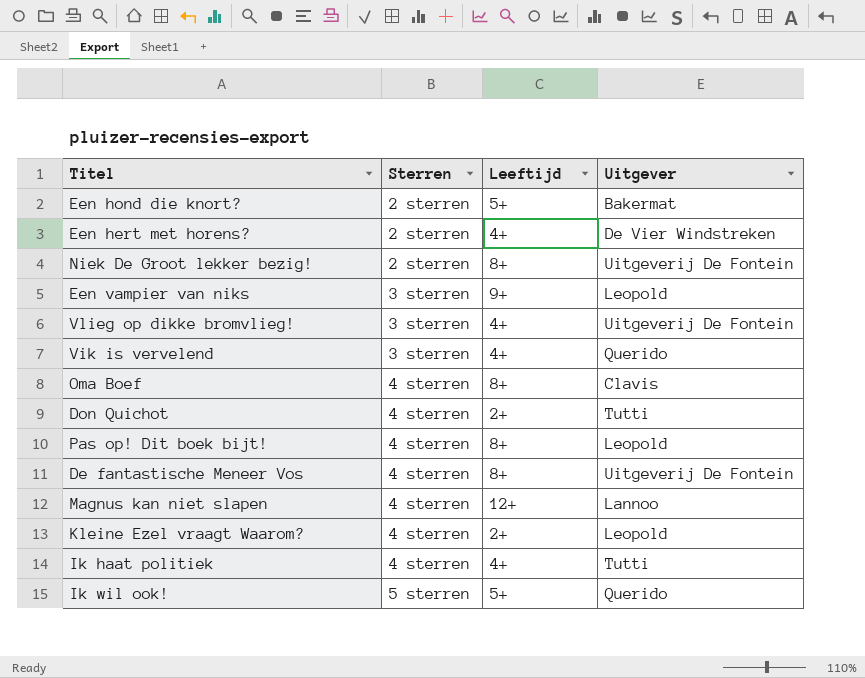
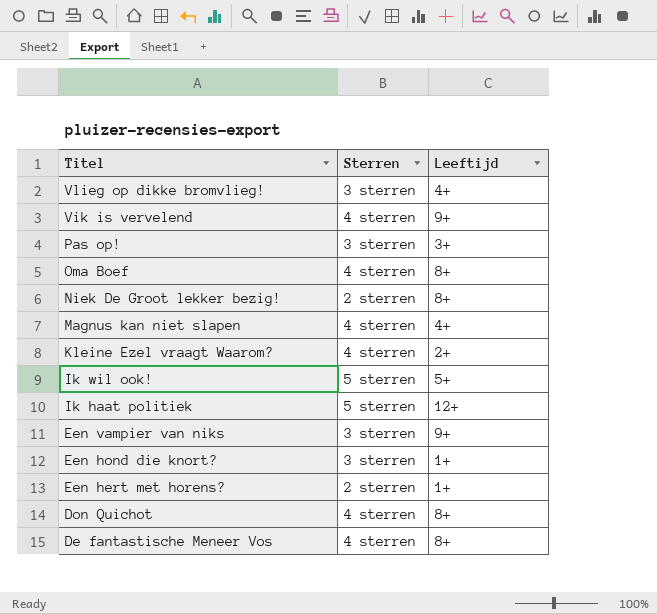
row order: Sterren ascending -> Titel descending
column Uitgever | position: 4 -> none
row Pas op! Dit boek bijt!: 4 sterren | 8+ | Leopold -> none
Vik is vervelend | Sterren: 3 sterren -> 4 sterren
Vik is vervelend | Leeftijd: 4+ -> 9+
row Pas op!: none -> 3 sterren | 3+
Magnus kan niet slapen | Leeftijd: 12+ -> 4+
Ik haat politiek | Sterren: 4 sterren -> 5 sterren
Ik haat politiek | Leeftijd: 4+ -> 12+
Een hond die knort? | Sterren: 2 sterren -> 3 sterren
Een hond die knort? | Leeftijd: 5+ -> 1+
Een hert met horens? | Leeftijd: 4+ -> 1+
Don Quichot | Leeftijd: 2+ -> 8+

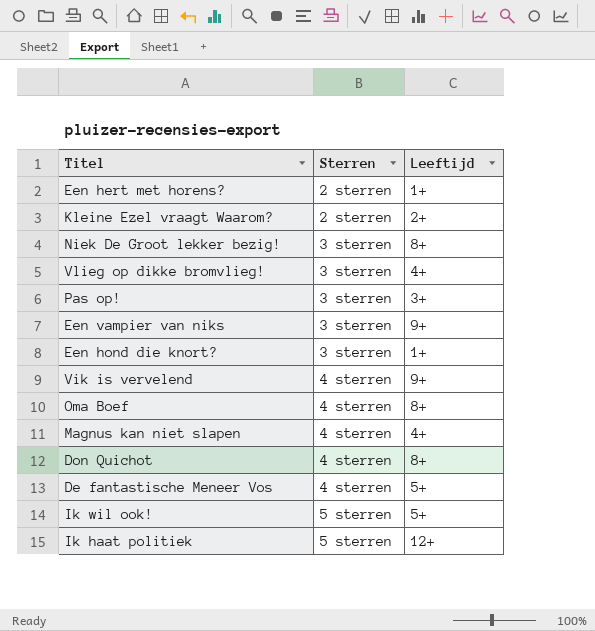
row order: Titel descending -> Sterren ascending
Kleine Ezel vraagt Waarom? | Sterren: 4 sterren -> 2 sterren
Niek De Groot lekker bezig! | Sterren: 2 sterren -> 3 sterren
De fantastische Meneer Vos | Leeftijd: 8+ -> 5+

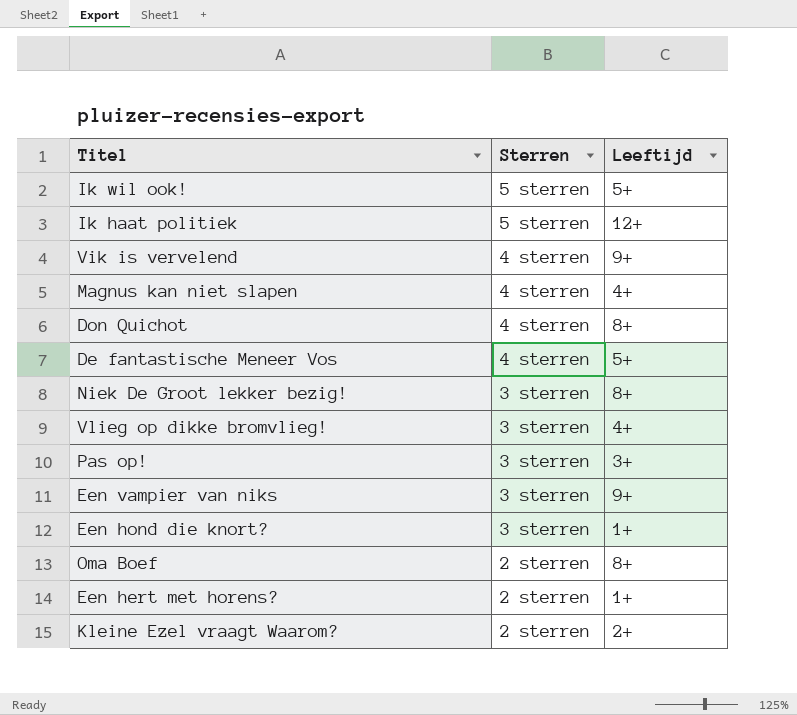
row order: Sterren ascending -> Sterren descending
Oma Boef | Sterren: 4 sterren -> 2 sterren

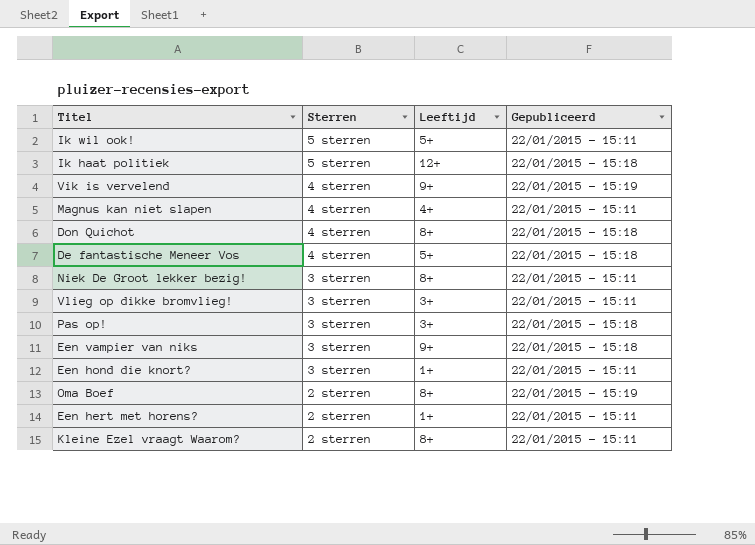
column Gepubliceerd | position: none -> 4
Vlieg op dikke bromvlieg! | Leeftijd: 4+ -> 3+
Kleine Ezel vraagt Waarom? | Leeftijd: 2+ -> 8+

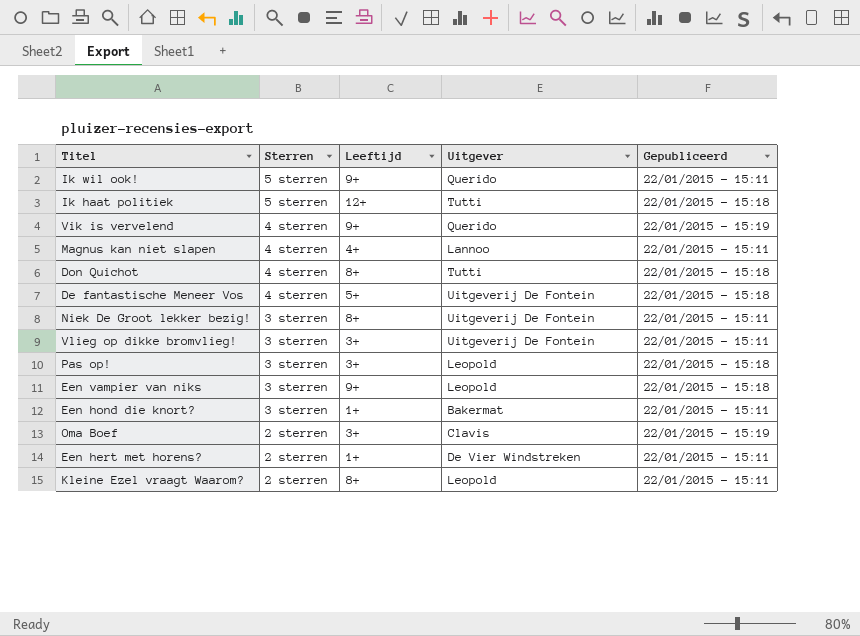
column Uitgever | position: none -> 4
Ik wil ook! | Leeftijd: 5+ -> 9+
Oma Boef | Leeftijd: 8+ -> 3+

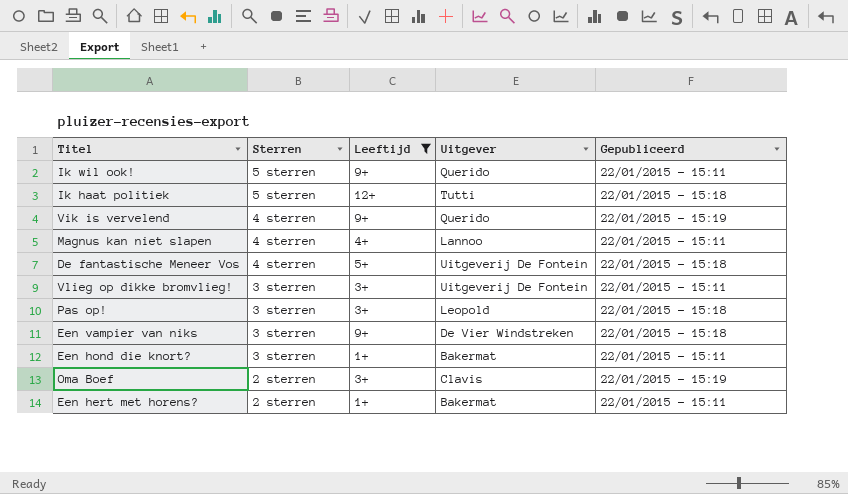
filter: none -> Leeftijd != 8+
Een vampier van niks | Uitgever: Leopold -> De Vier Windstreken
Een hert met horens? | Uitgever: De Vier Windstreken -> Bakermat

